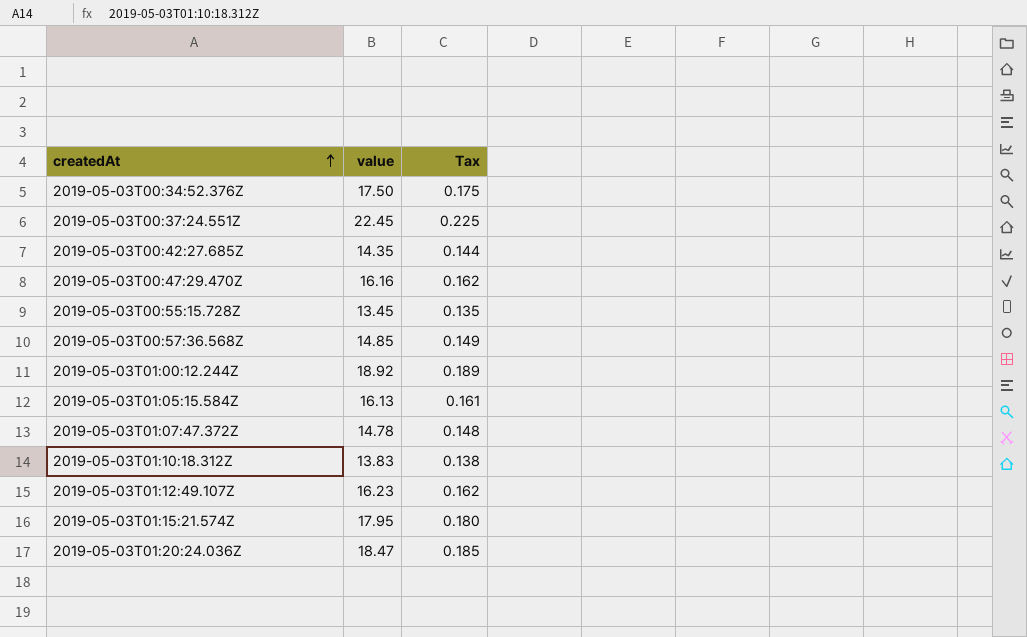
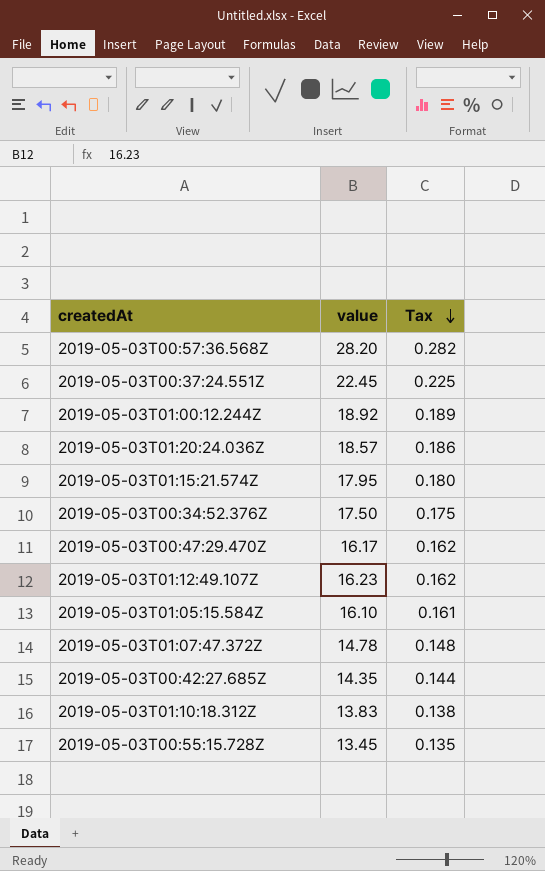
row order: createdAt ascending -> Tax descending
2019-05-03T00:57:36.568Z | value: 14.85 -> 28.20
2019-05-03T00:57:36.568Z | Tax: 0.149 -> 0.282
2019-05-03T01:20:24.036Z | value: 18.47 -> 18.57
2019-05-03T01:20:24.036Z | Tax: 0.185 -> 0.186
2019-05-03T00:47:29.470Z | value: 16.16 -> 16.17
2019-05-03T01:05:15.584Z | value: 16.13 -> 16.10

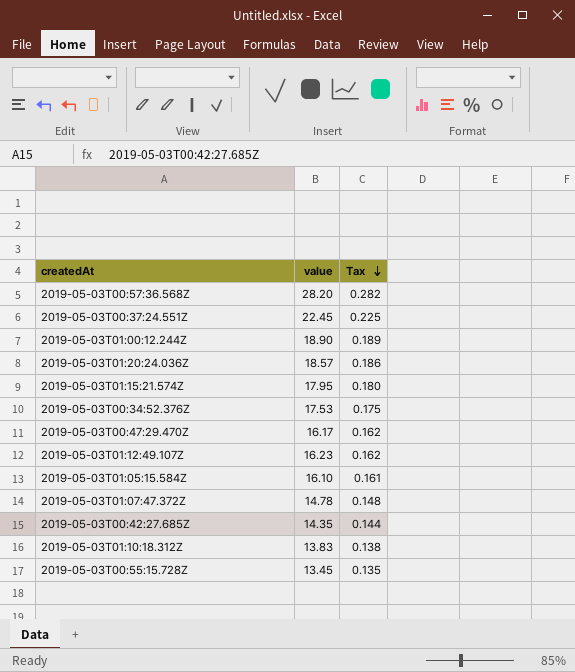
2019-05-03T01:00:12.244Z | value: 18.92 -> 18.90
2019-05-03T00:34:52.376Z | value: 17.50 -> 17.53

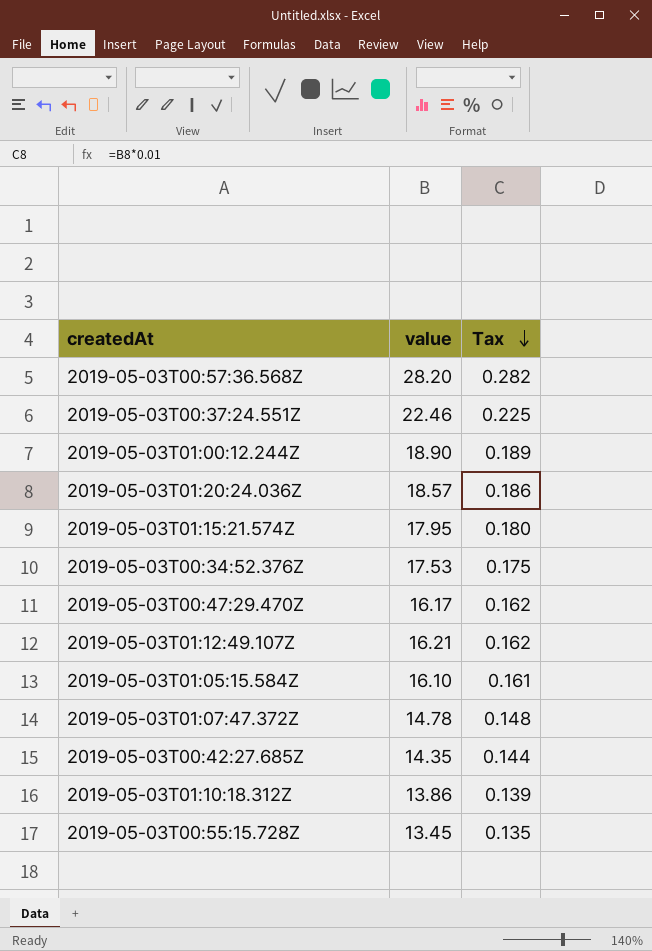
2019-05-03T00:37:24.551Z | value: 22.45 -> 22.46
2019-05-03T01:12:49.107Z | value: 16.23 -> 16.21
2019-05-03T01:10:18.312Z | value: 13.83 -> 13.86
2019-05-03T01:10:18.312Z | Tax: 0.138 -> 0.139

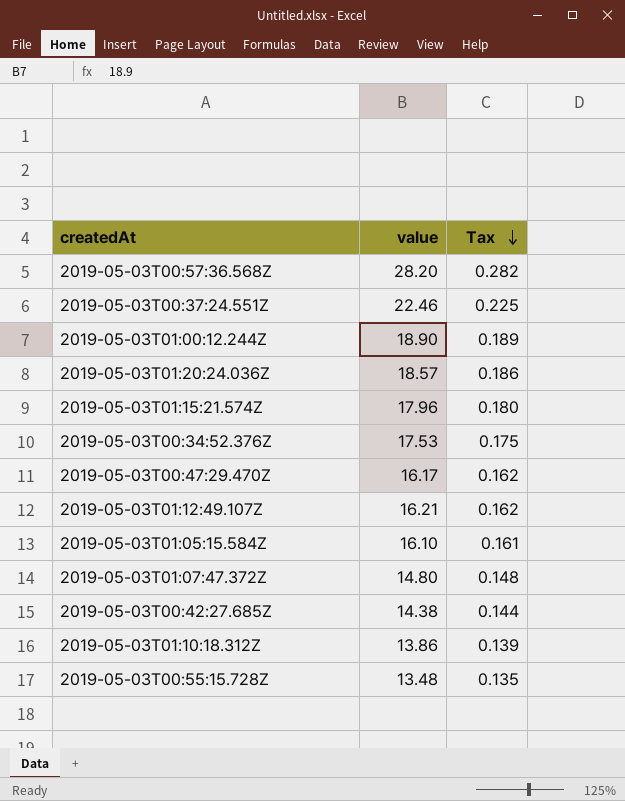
2019-05-03T01:15:21.574Z | value: 17.95 -> 17.96
2019-05-03T01:07:47.372Z | value: 14.78 -> 14.80
2019-05-03T00:42:27.685Z | value: 14.35 -> 14.38
2019-05-03T00:55:15.728Z | value: 13.45 -> 13.48

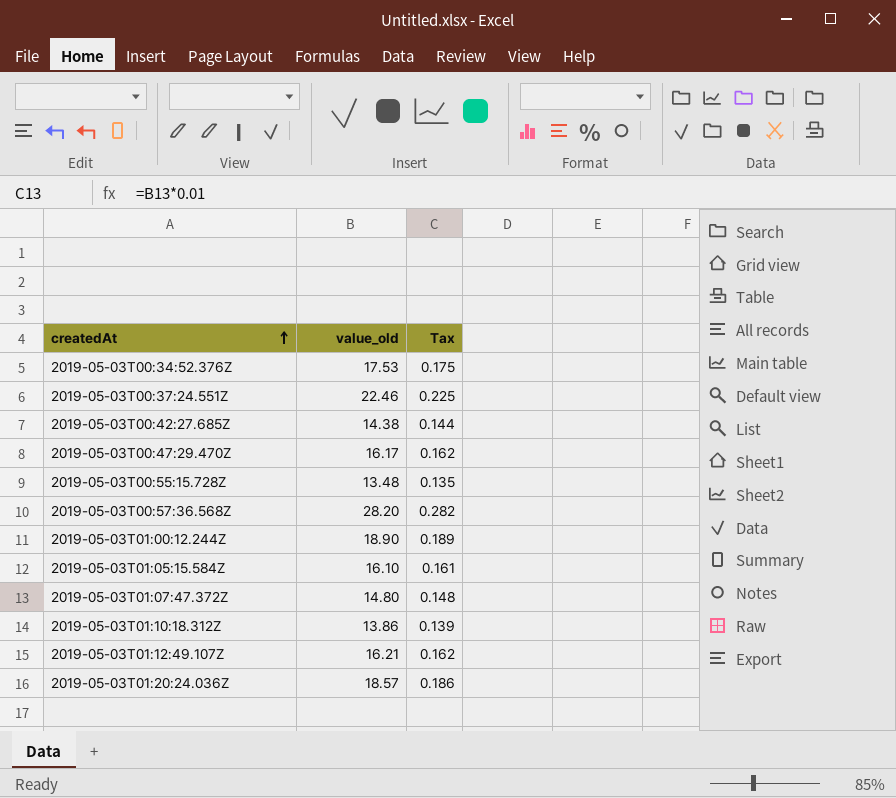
row order: Tax descending -> createdAt ascending
column name: value -> value_old
row 2019-05-03T01:15:21.574Z: 17.96 | 0.180 -> none

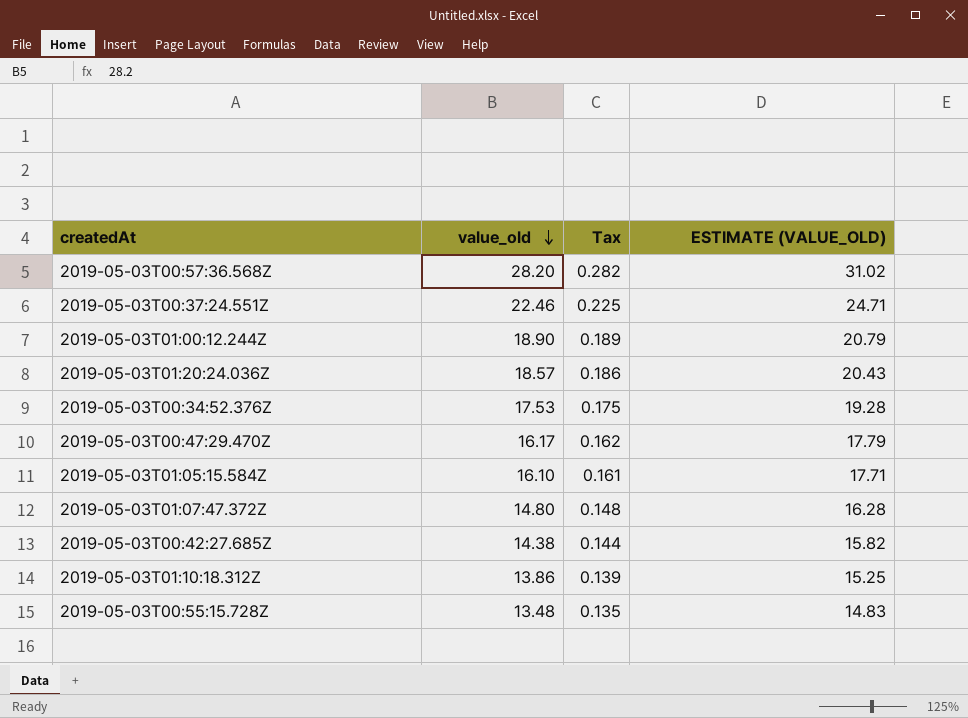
row order: createdAt ascending -> value_old descending
column ESTIMATE (VALUE_OLD) | formula: none -> [value_old] * 1.1
row 2019-05-03T01:12:49.107Z: 16.21 | 0.162 -> none

